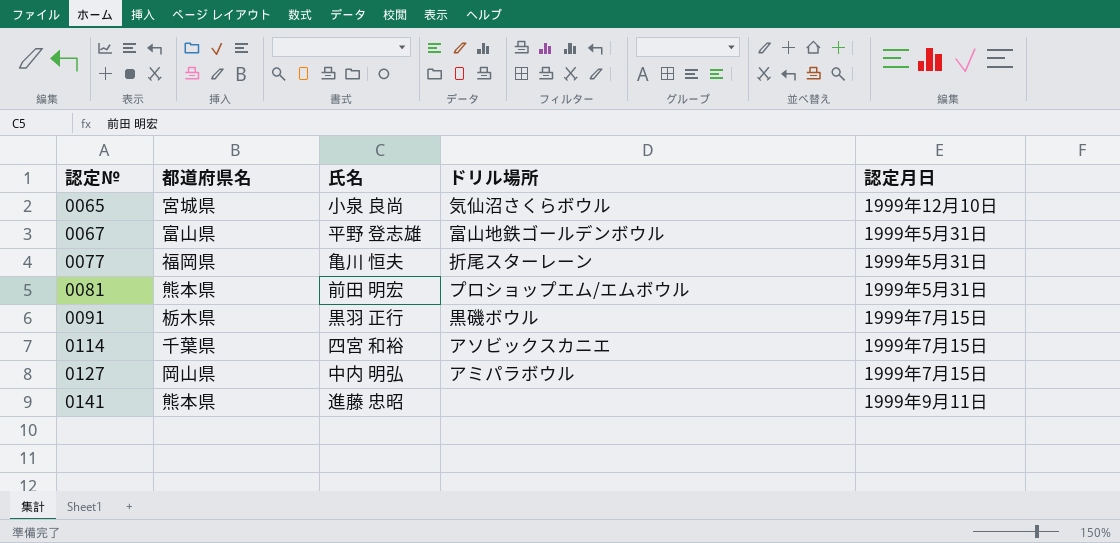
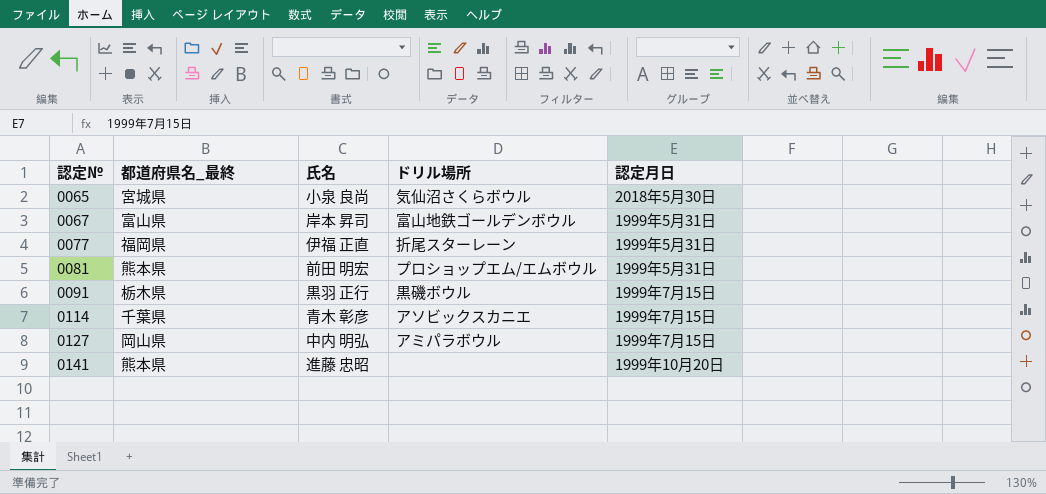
column name: 都道府県名 -> 都道府県名_最終
0065 | 認定月日: 1999年12月10日 -> 2018年5月30日
0067 | 氏名: 平野 登志雄 -> 岸本 昇司
0077 | 氏名: 亀川 恒夫 -> 伊福 正直
0114 | 氏名: 四宮 和裕 -> 青木 彰彦
0141 | 認定月日: 1999年9月11日 -> 1999年10月20日

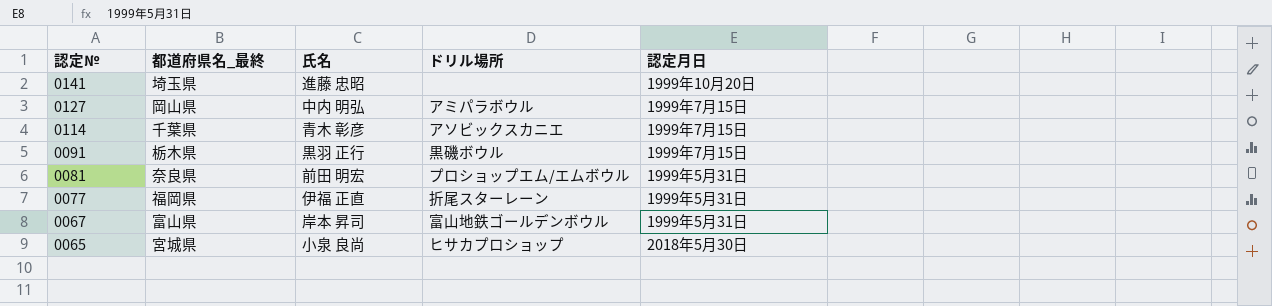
row order: 認定№ ascending -> 認定№ descending
0141 | 都道府県名_最終: 熊本県 -> 埼玉県
0081 | 都道府県名_最終: 熊本県 -> 奈良県
0065 | ドリル場所: 気仙沼さくらボウル -> ヒサカプロショップ

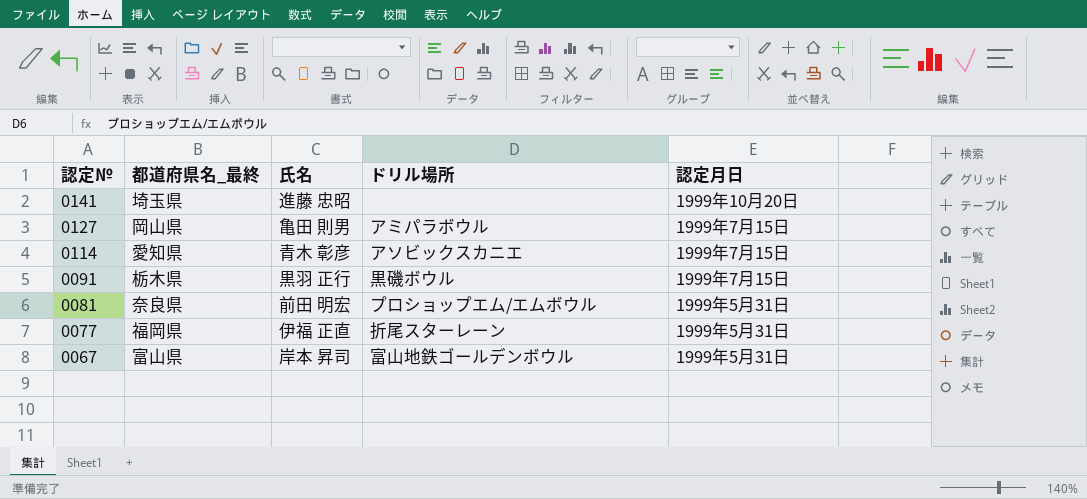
row 0065: 宮城県 | 小泉 良尚 | ヒサカプロショップ | 2018年5月30日 -> none
0127 | 氏名: 中内 明弘 -> 亀田 則男
0114 | 都道府県名_最終: 千葉県 -> 愛知県

